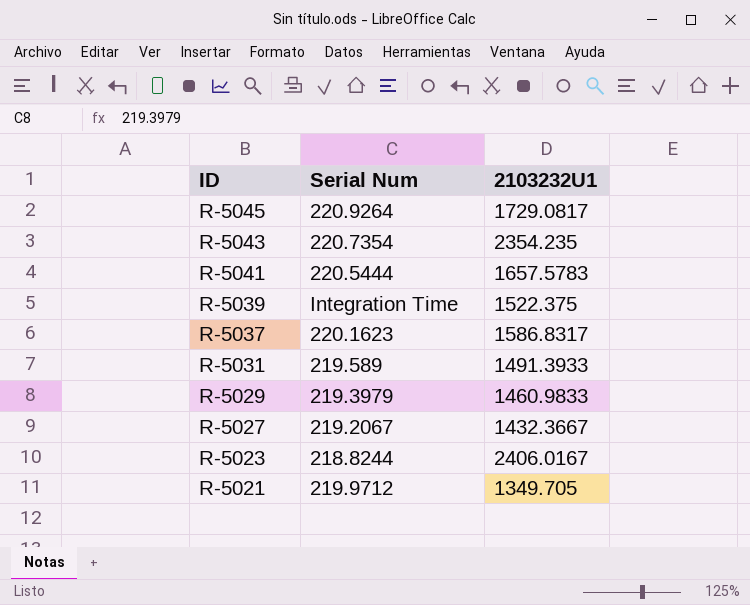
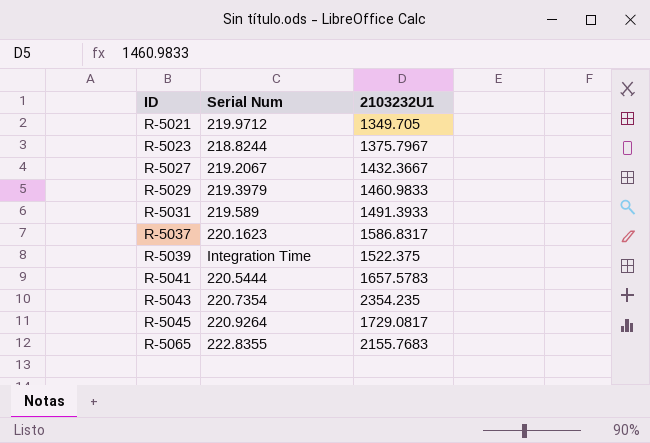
row order: ID descending -> ID ascending
R-5023 | 2103232U1: 2406.0167 -> 1375.7967
row R-5065: none -> 222.8355 | 2155.7683

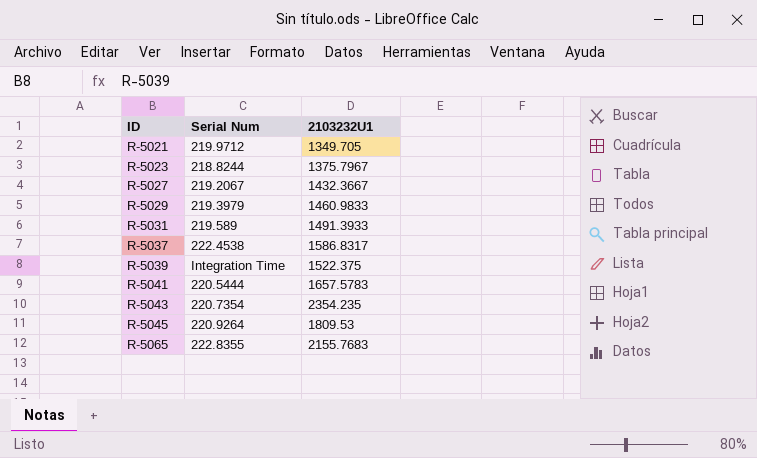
R-5037 | Serial Num: 220.1623 -> 222.4538
R-5045 | 2103232U1: 1729.0817 -> 1809.53

